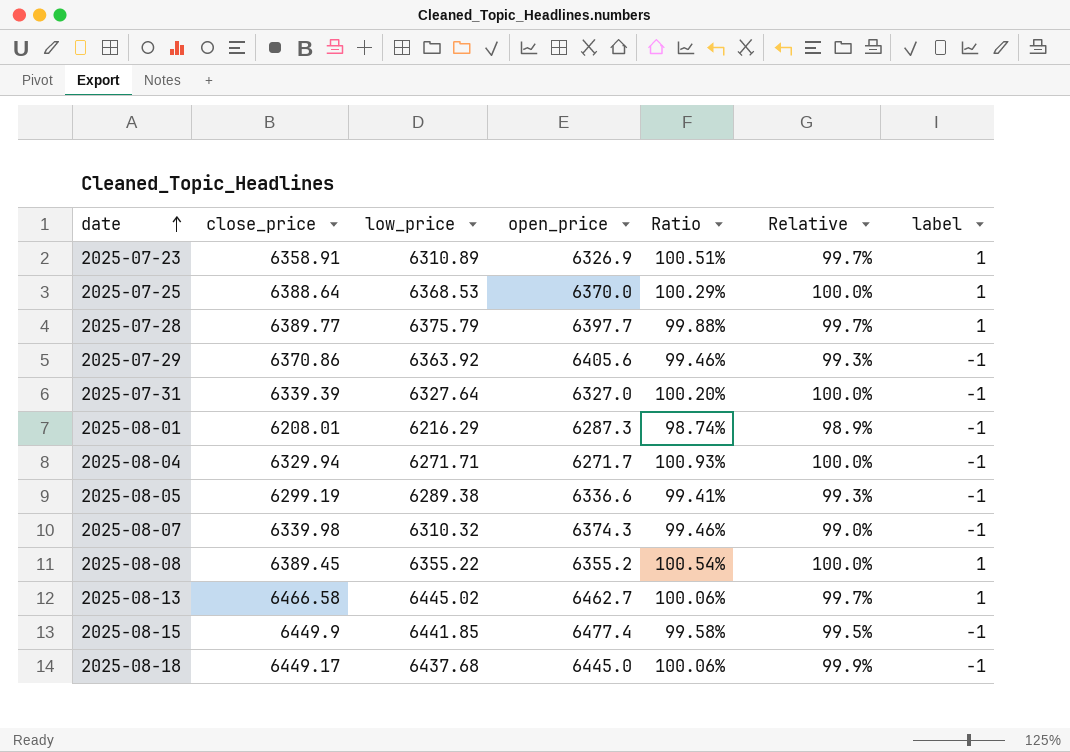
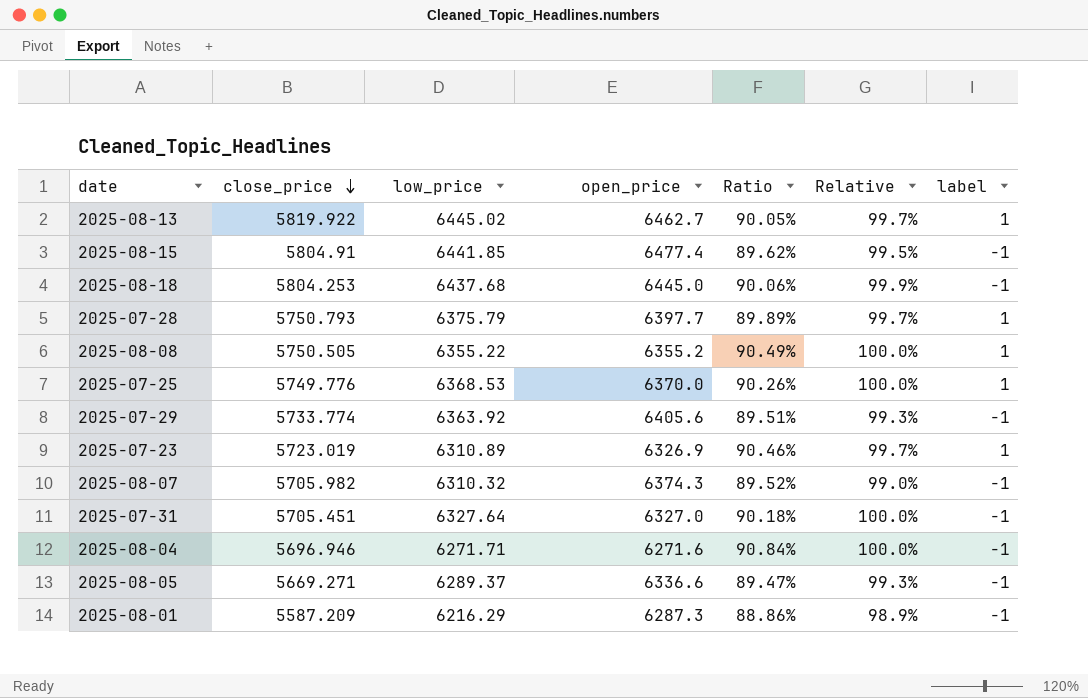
row order: date ascending -> close_price descending
2025-08-13 | close_price: 6466.58 -> 5819.922
2025-08-13 | Ratio: 100.06% -> 90.05%
2025-08-15 | close_price: 6449.9 -> 5804.91
2025-08-15 | Ratio: 99.58% -> 89.62%
2025-08-18 | close_price: 6449.17 -> 5804.253
2025-08-18 | Ratio: 100.06% -> 90.06%
2025-07-28 | close_price: 6389.77 -> 5750.793
2025-07-28 | Ratio: 99.88% -> 89.89%
2025-08-08 | close_price: 6389.45 -> 5750.505
2025-08-08 | Ratio: 100.54% -> 90.49%
2025-07-25 | close_price: 6388.64 -> 5749.776
2025-07-25 | Ratio: 100.29% -> 90.26%
2025-07-29 | close_price: 6370.86 -> 5733.774
2025-07-29 | Ratio: 99.46% -> 89.51%
2025-07-23 | close_price: 6358.91 -> 5723.019
2025-07-23 | Ratio: 100.51% -> 90.46%
2025-08-07 | close_price: 6339.98 -> 5705.982
2025-08-07 | Ratio: 99.46% -> 89.52%
2025-07-31 | close_price: 6339.39 -> 5705.451
2025-07-31 | Ratio: 100.20% -> 90.18%
2025-08-04 | close_price: 6329.94 -> 5696.946
2025-08-04 | open_price: 6271.7 -> 6271.6
2025-08-04 | Ratio: 100.93% -> 90.84%
2025-08-05 | close_price: 6299.19 -> 5669.271
2025-08-05 | low_price: 6289.38 -> 6289.37
2025-08-05 | Ratio: 99.41% -> 89.47%
2025-08-01 | close_price: 6208.01 -> 5587.209
2025-08-01 | Ratio: 98.74% -> 88.86%

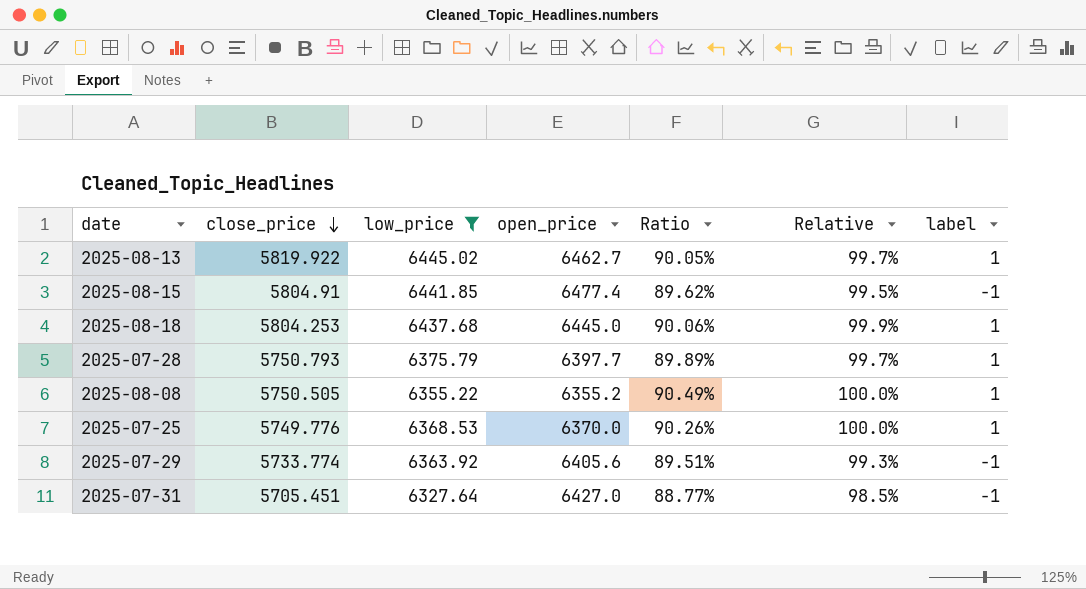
filter: none -> low_price >= 6327.64
2025-08-18 | label: -1 -> 1
2025-07-31 | open_price: 6327.0 -> 6427.0
2025-07-31 | Ratio: 90.18% -> 88.77%
2025-07-31 | Relative: 100.0% -> 98.5%

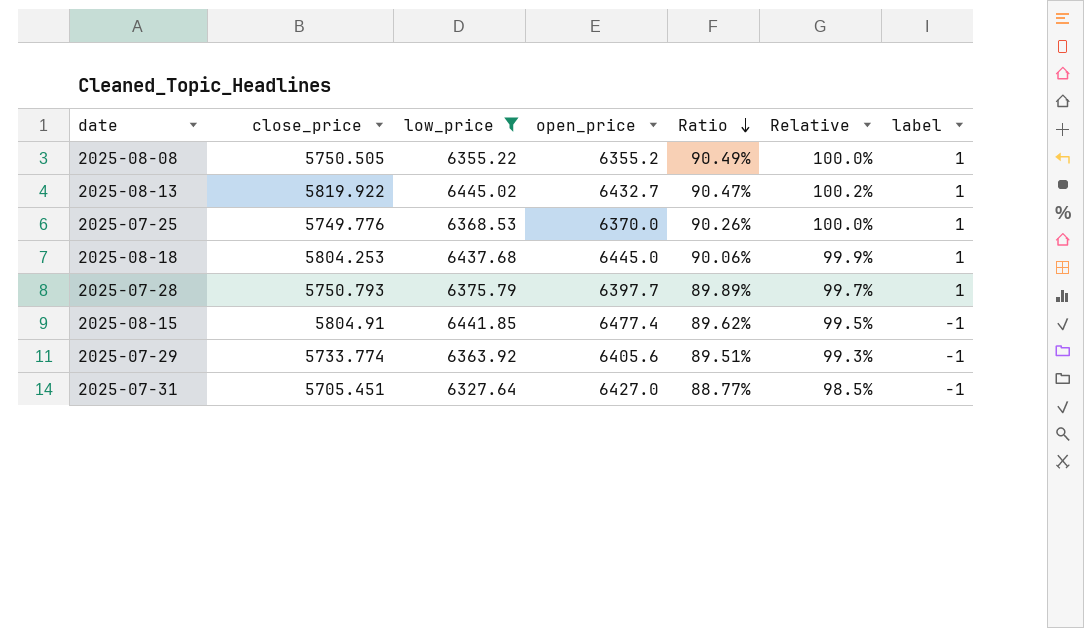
row order: close_price descending -> Ratio descending
2025-08-13 | open_price: 6462.7 -> 6432.7
2025-08-13 | Ratio: 90.05% -> 90.47%
2025-08-13 | Relative: 99.7% -> 100.2%

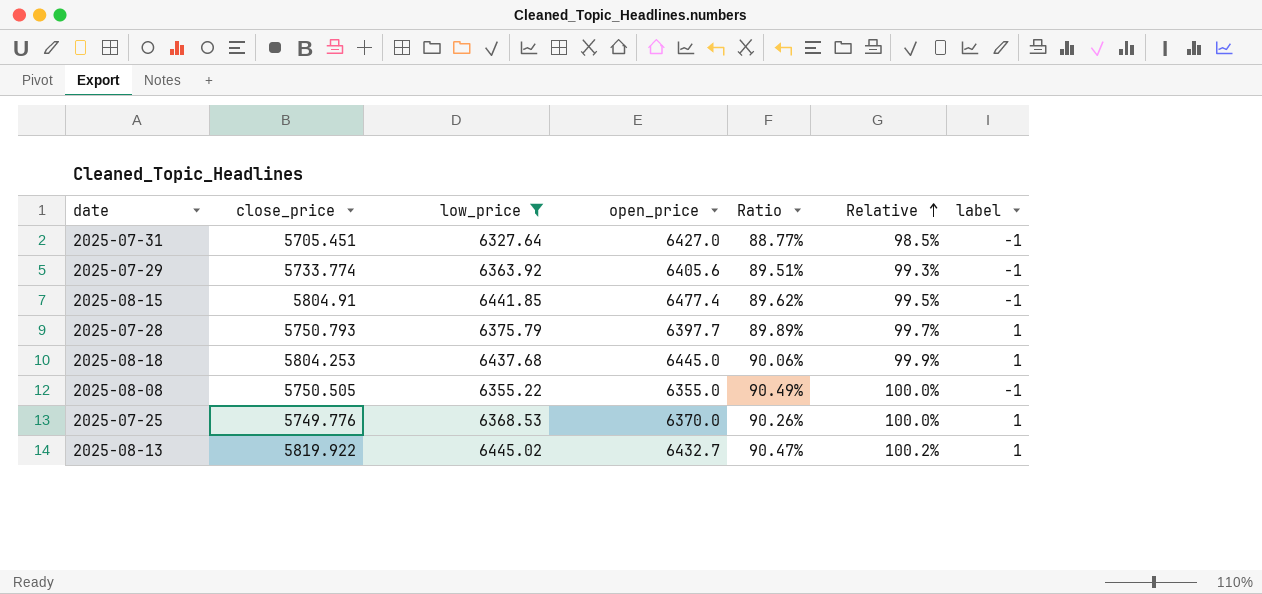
row order: Ratio descending -> Relative ascending
2025-08-08 | open_price: 6355.2 -> 6355.0
2025-08-08 | label: 1 -> -1

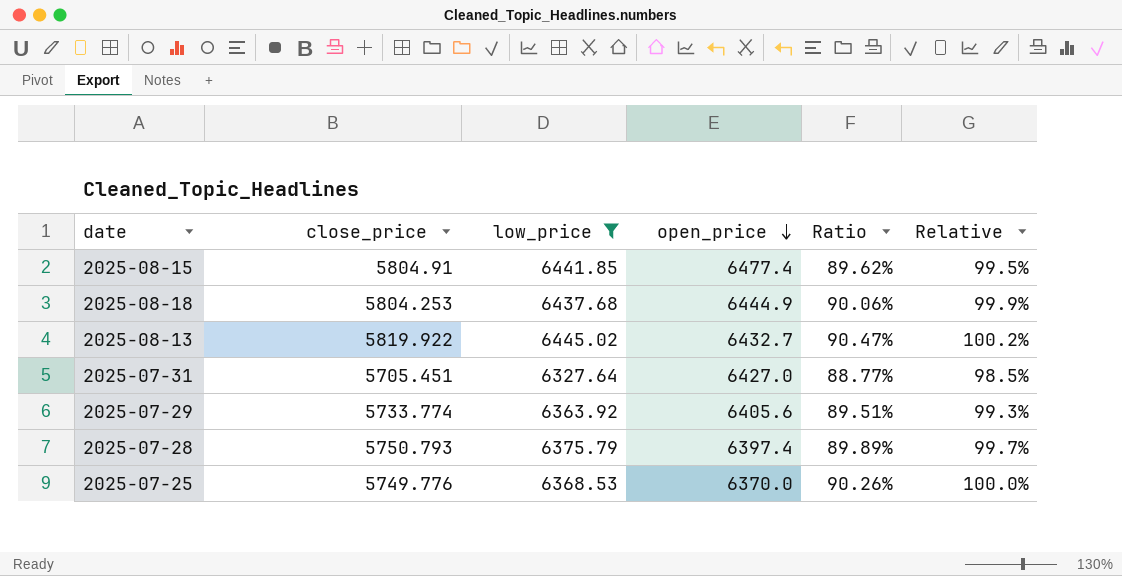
row order: Relative ascending -> open_price descending
column label | position: 7 -> none
row 2025-08-08: 5750.505 | 6355.22 | 6355.0 | 90.49% | 100.0% | -1 -> none
2025-08-18 | open_price: 6445.0 -> 6444.9
2025-07-28 | open_price: 6397.7 -> 6397.4

